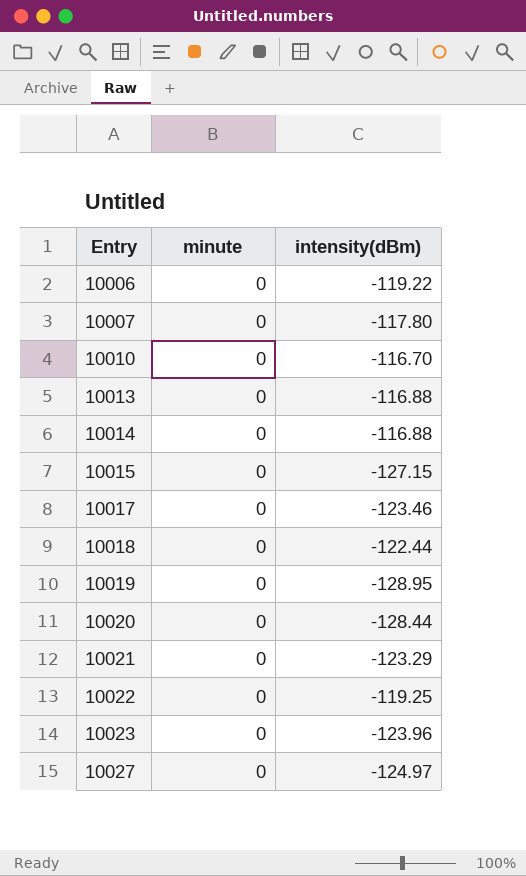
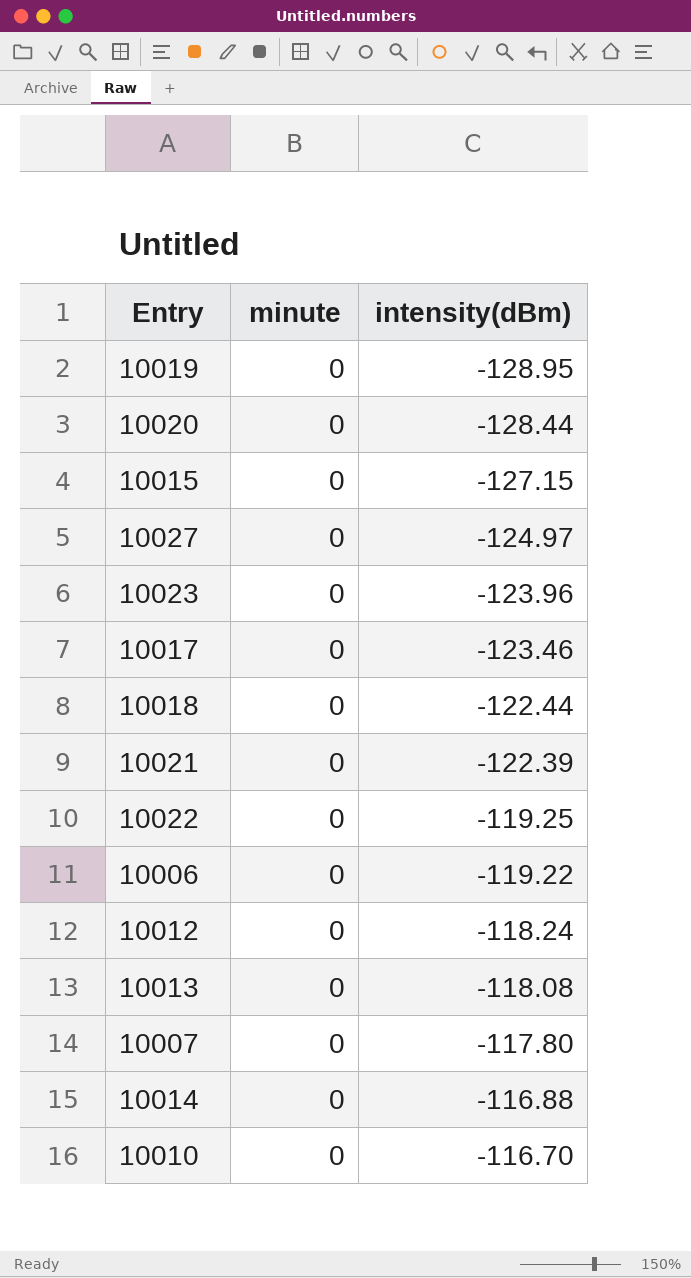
row order: Entry ascending -> intensity(dBm) ascending
10021 | intensity(dBm): -123.29 -> -122.39
row 10012: none -> 0 | -118.24
10013 | intensity(dBm): -116.88 -> -118.08

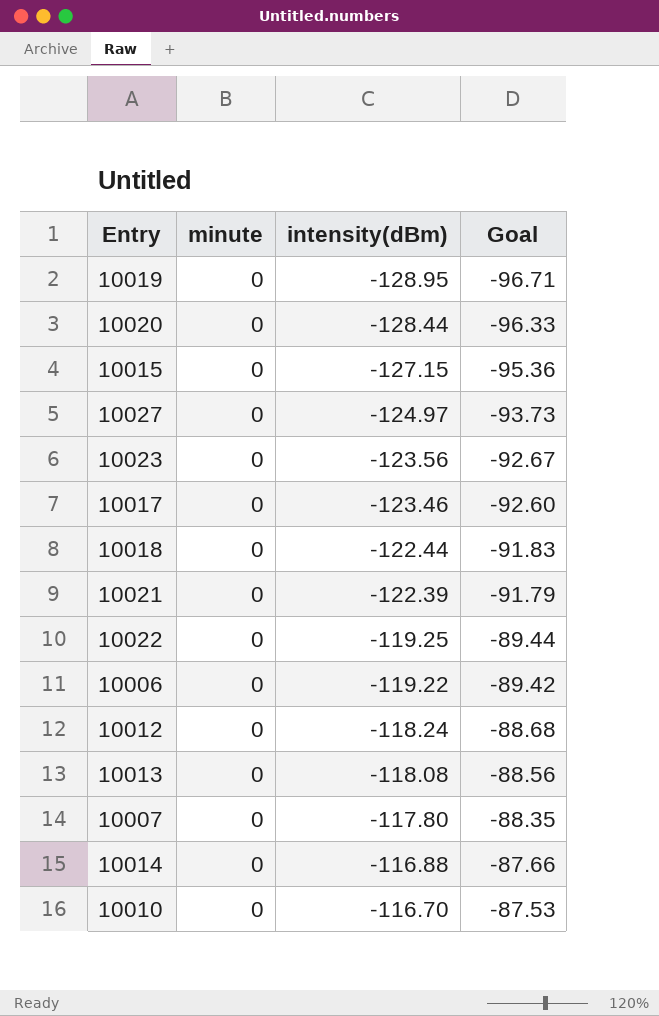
column Goal | formula: none -> [intensity(dBm)] * 0.75
10023 | intensity(dBm): -123.96 -> -123.56

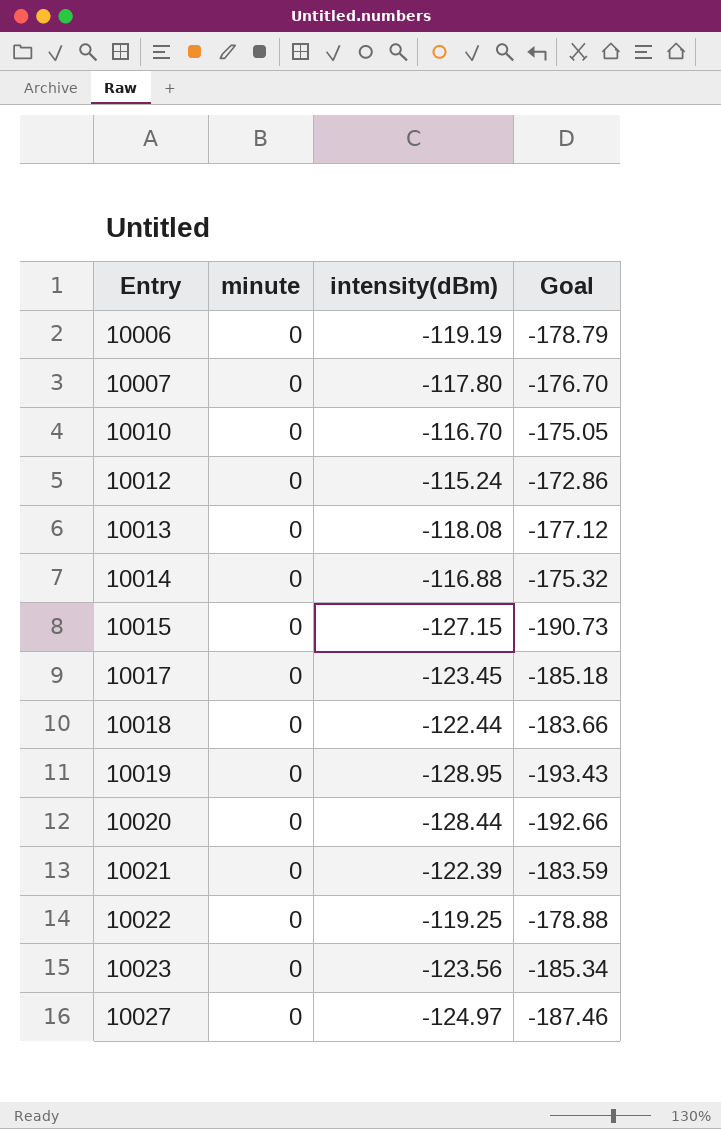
row order: intensity(dBm) ascending -> Entry ascending
column Goal | formula: [intensity(dBm)] * 0.75 -> [intensity(dBm)] * 1.5
10006 | intensity(dBm): -119.22 -> -119.19
10012 | intensity(dBm): -118.24 -> -115.24
10017 | intensity(dBm): -123.46 -> -123.45

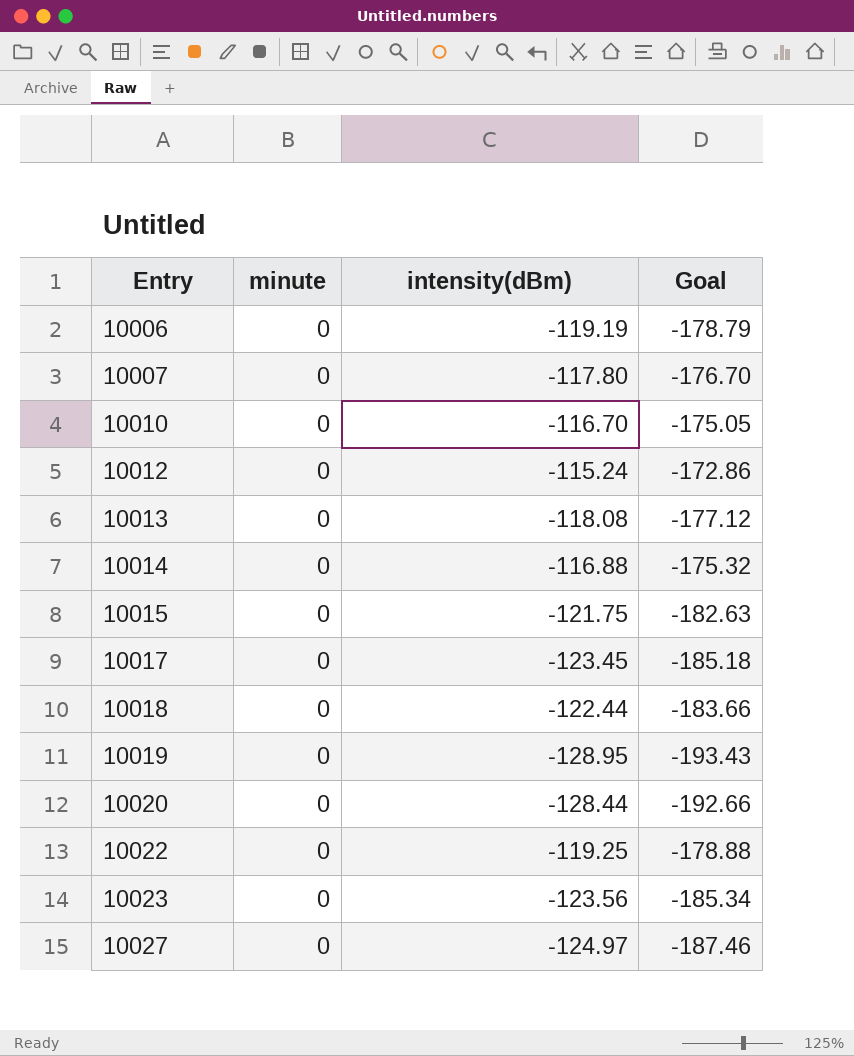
row 10021: 0 | -122.39 | -183.59 -> none
10015 | intensity(dBm): -127.15 -> -121.75
10015 | Goal: -190.73 -> -182.63

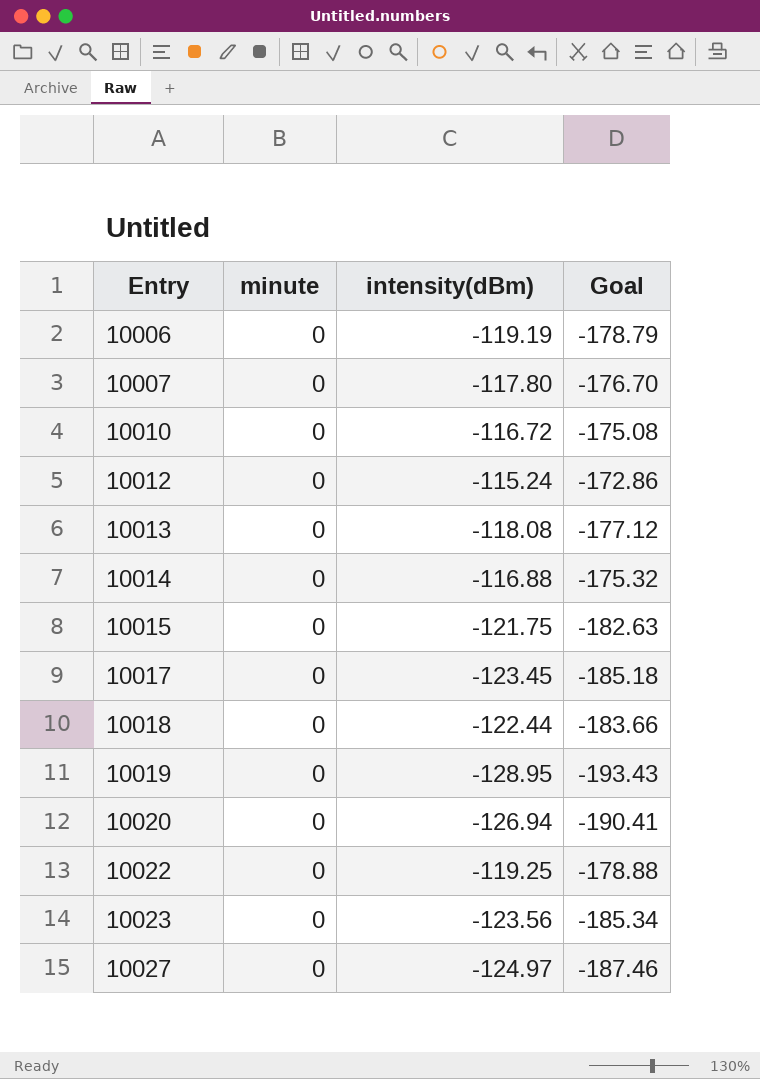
10010 | intensity(dBm): -116.70 -> -116.72
10010 | Goal: -175.05 -> -175.08
10020 | intensity(dBm): -128.44 -> -126.94
10020 | Goal: -192.66 -> -190.41

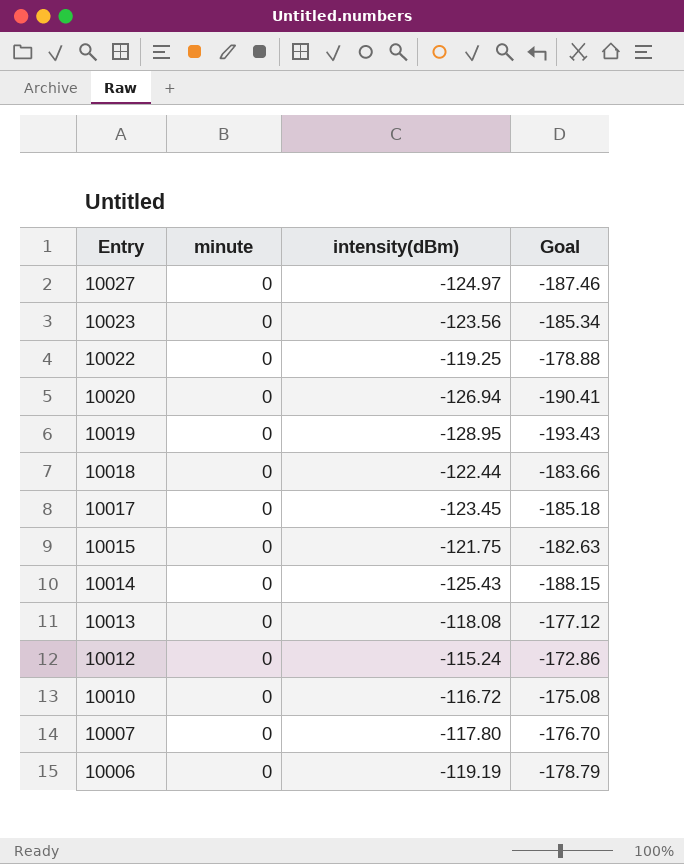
row order: Entry ascending -> Entry descending
10014 | intensity(dBm): -116.88 -> -125.43
10014 | Goal: -175.32 -> -188.15

